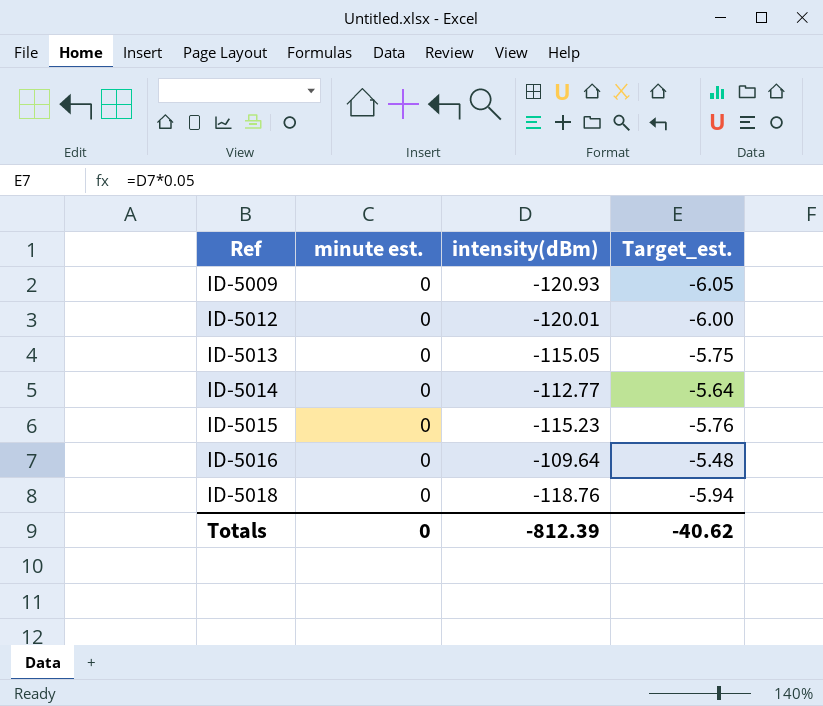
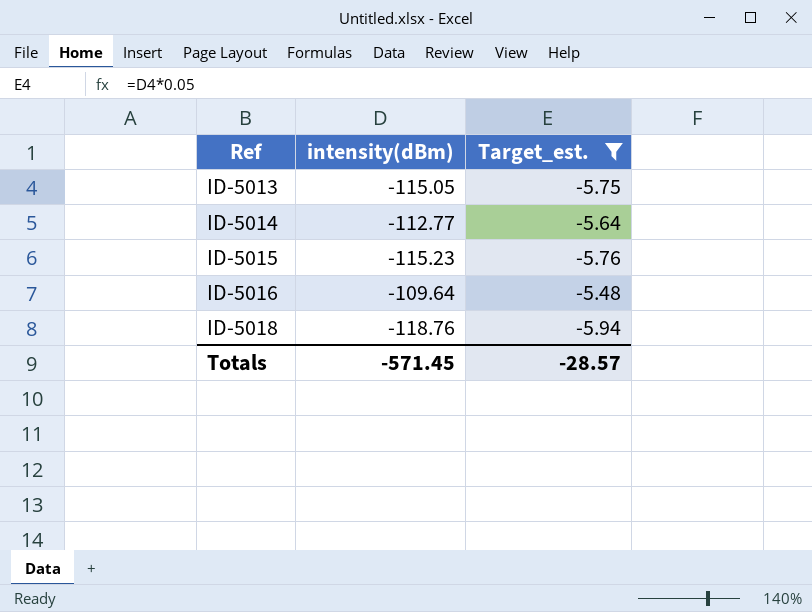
filter: none -> Target_est. >= -5.94
column minute est. | position: 2 -> none
Totals | intensity(dBm): -812.39 -> -571.45
Totals | Target_est.: -40.62 -> -28.57

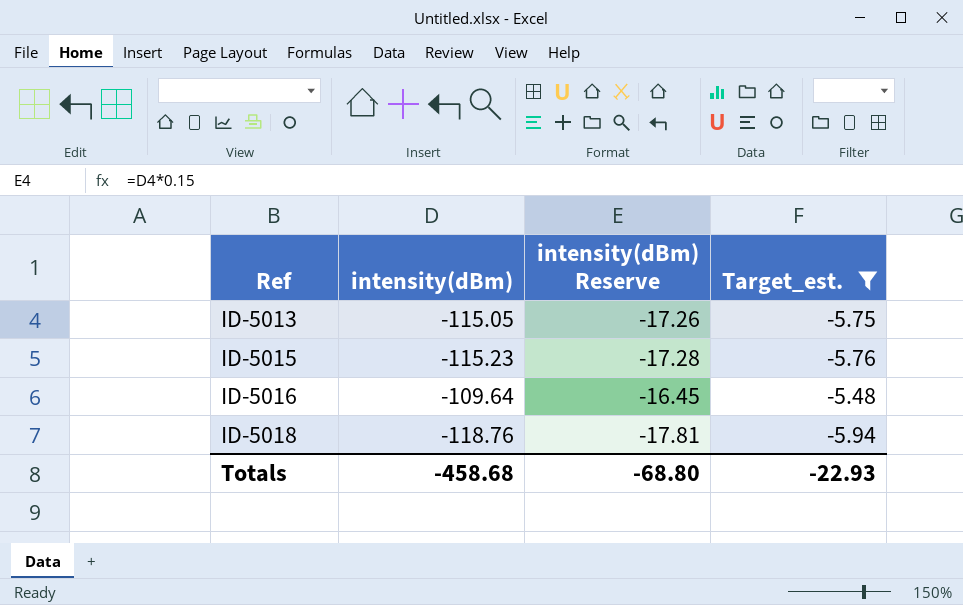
column intensity(dBm) Reserve | formula: none -> [intensity(dBm)] * 0.15
row ID-5014: -112.77 | -5.64 -> none
Totals | intensity(dBm): -571.45 -> -458.68
Totals | Target_est.: -28.57 -> -22.93

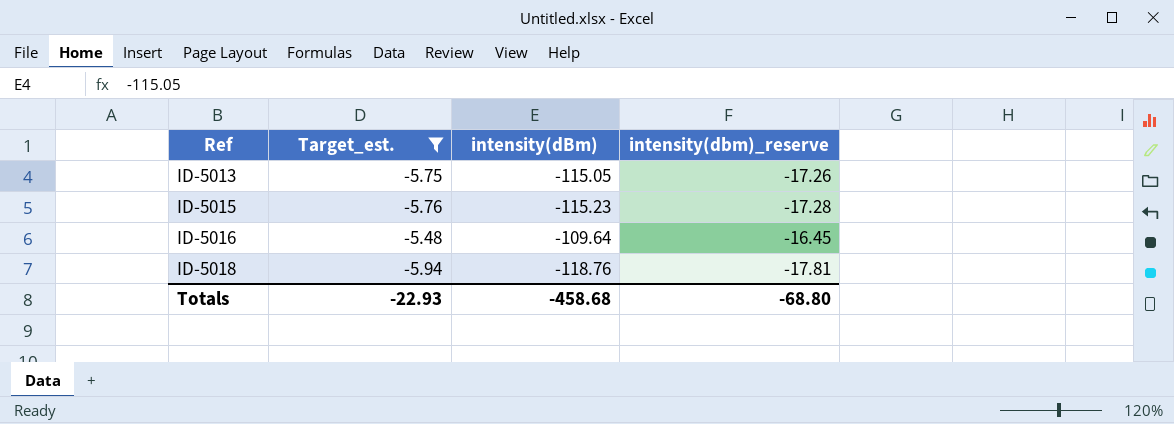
column Target_est. | position: 4 -> 2
column name: intensity(dBm) Reserve -> intensity(dbm)_reserve

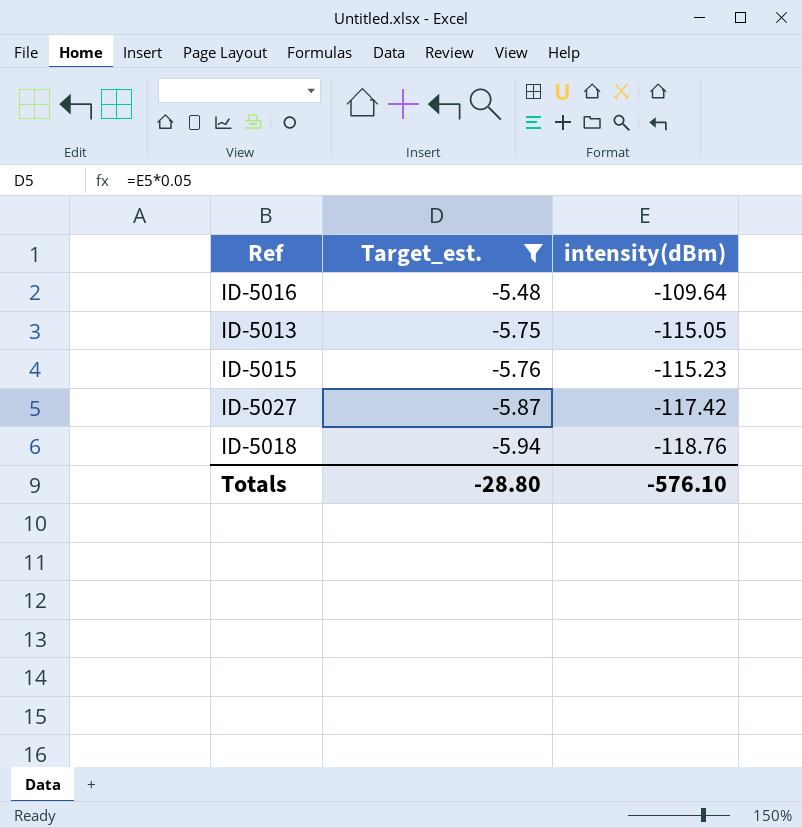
row order: Ref ascending -> Target_est. descending
column intensity(dbm)_reserve | formula: [intensity(dBm)] * 0.15 -> none
row ID-5027: none -> -5.87 | -117.42
Totals | Target_est.: -22.93 -> -28.80
Totals | intensity(dBm): -458.68 -> -576.10

